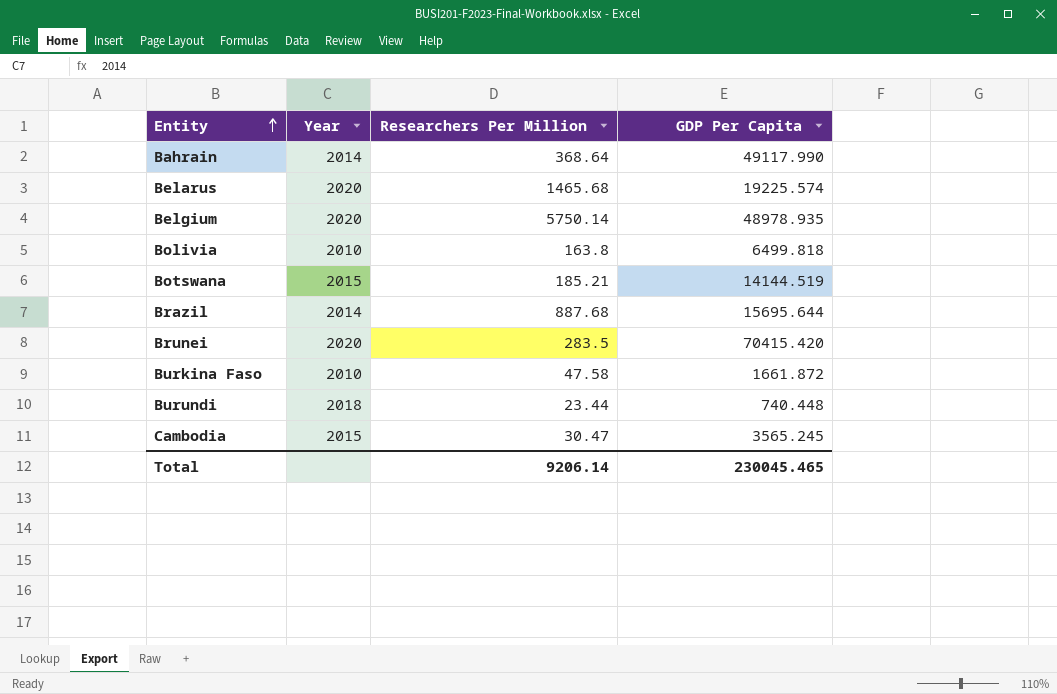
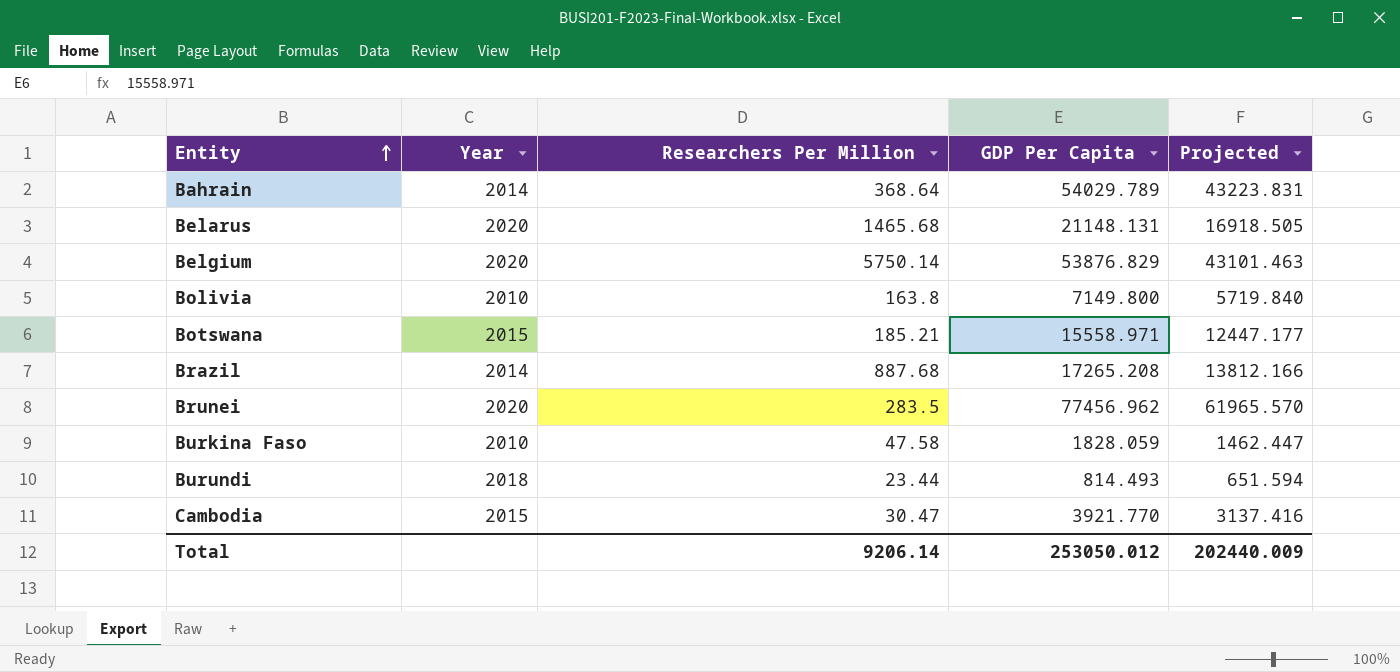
column Projected | formula: none -> [GDP Per Capita] * 0.8
Bahrain | GDP Per Capita: 49117.990 -> 54029.789
Belarus | GDP Per Capita: 19225.574 -> 21148.131
Belgium | GDP Per Capita: 48978.935 -> 53876.829
Bolivia | GDP Per Capita: 6499.818 -> 7149.800
Botswana | GDP Per Capita: 14144.519 -> 15558.971
Brazil | GDP Per Capita: 15695.644 -> 17265.208
Brunei | GDP Per Capita: 70415.420 -> 77456.962
Burkina Faso | GDP Per Capita: 1661.872 -> 1828.059
Burundi | GDP Per Capita: 740.448 -> 814.493
Cambodia | GDP Per Capita: 3565.245 -> 3921.770
Total | GDP Per Capita: 230045.465 -> 253050.012

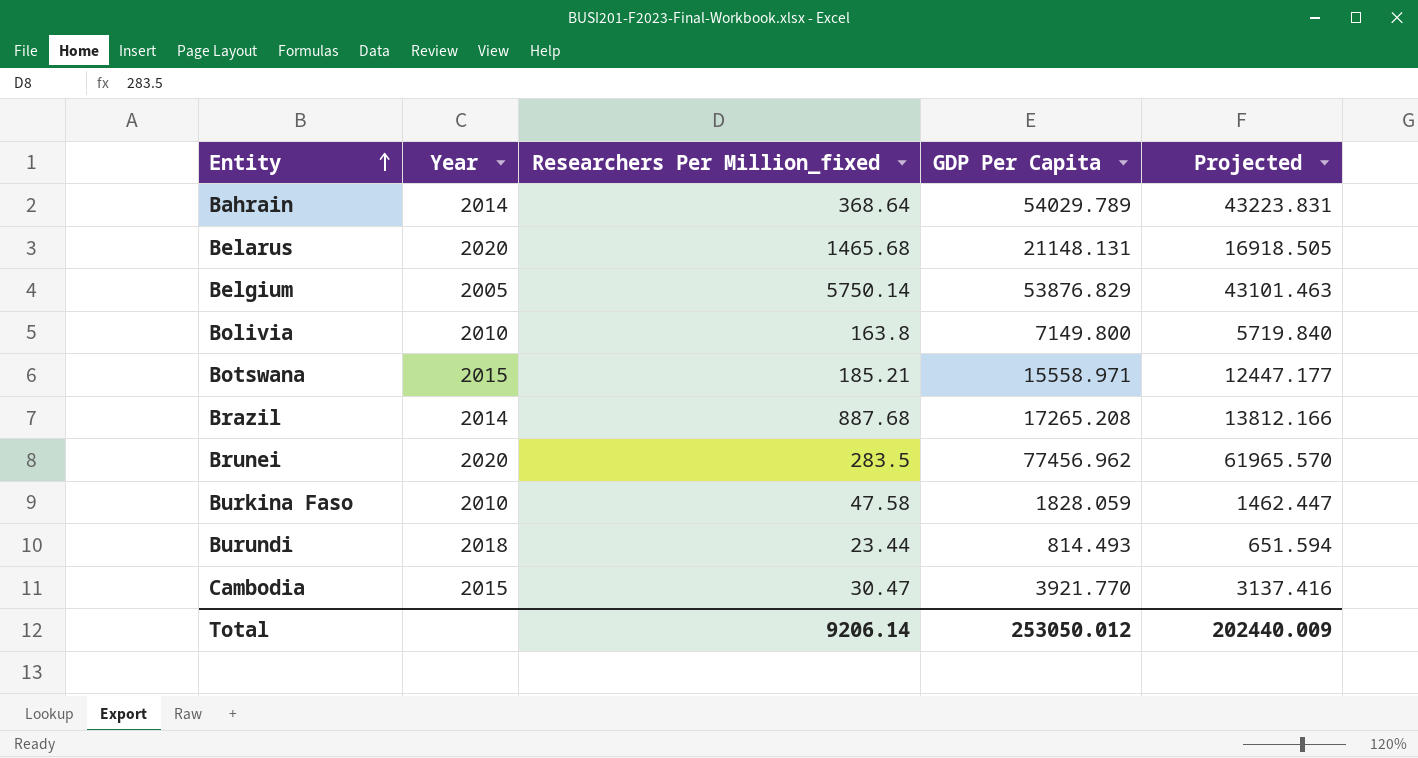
column name: Researchers Per Million -> Researchers Per Million_fixed
Belgium | Year: 2020 -> 2005

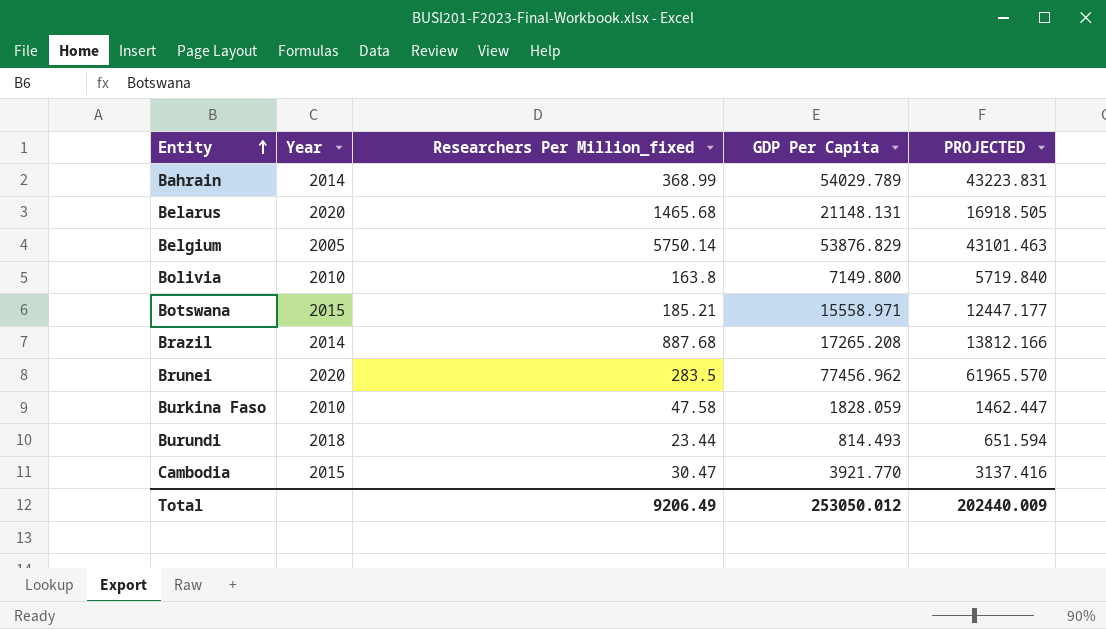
column name: Projected -> PROJECTED
Bahrain | Researchers Per Million_fixed: 368.64 -> 368.99
Total | Researchers Per Million_fixed: 9206.14 -> 9206.49

